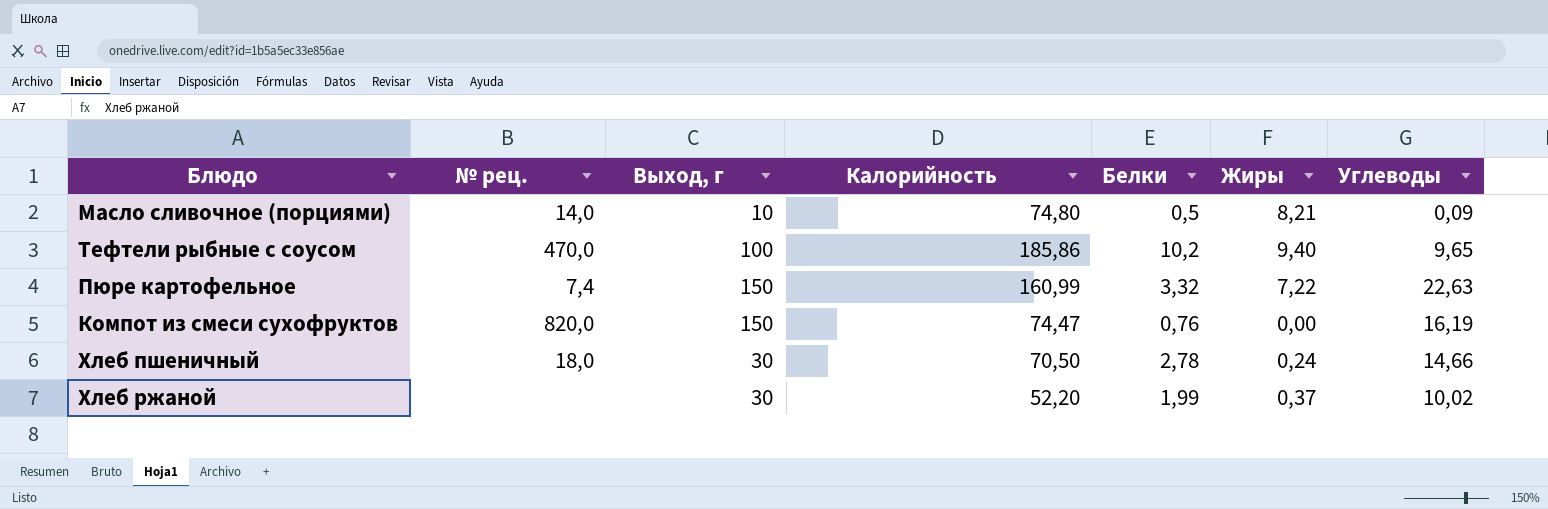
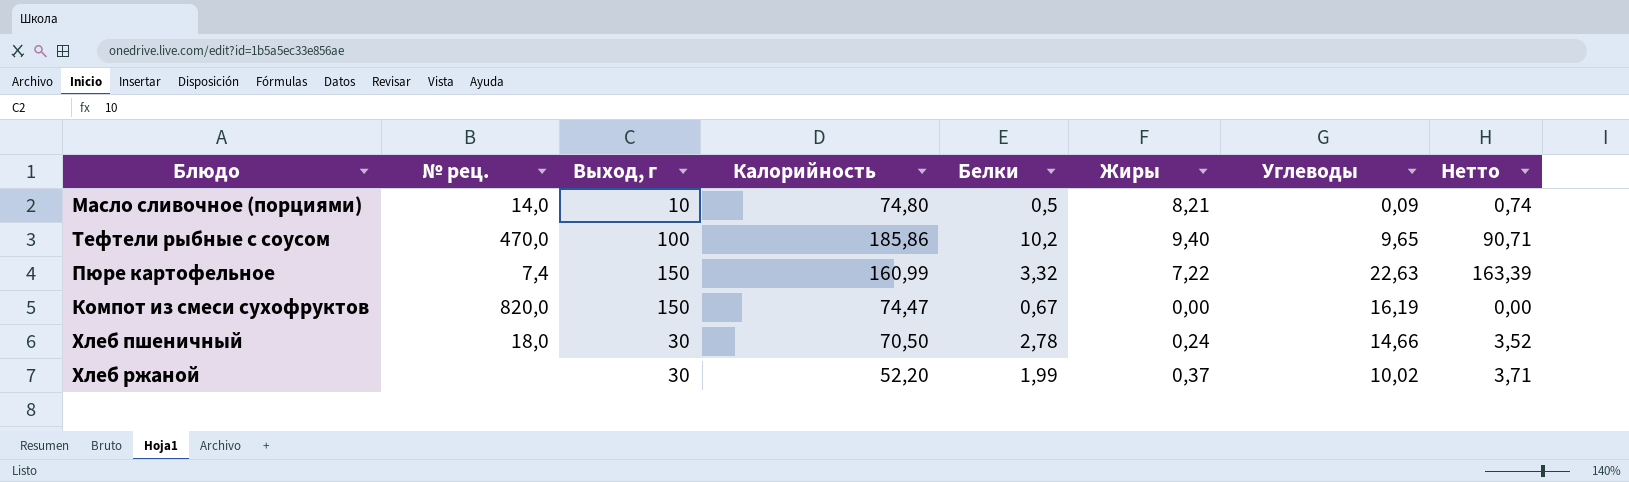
column Нетто | formula: none -> [Жиры] * [Углеводы]
Компот из смеси сухофруктов | Белки: 0,76 -> 0,67

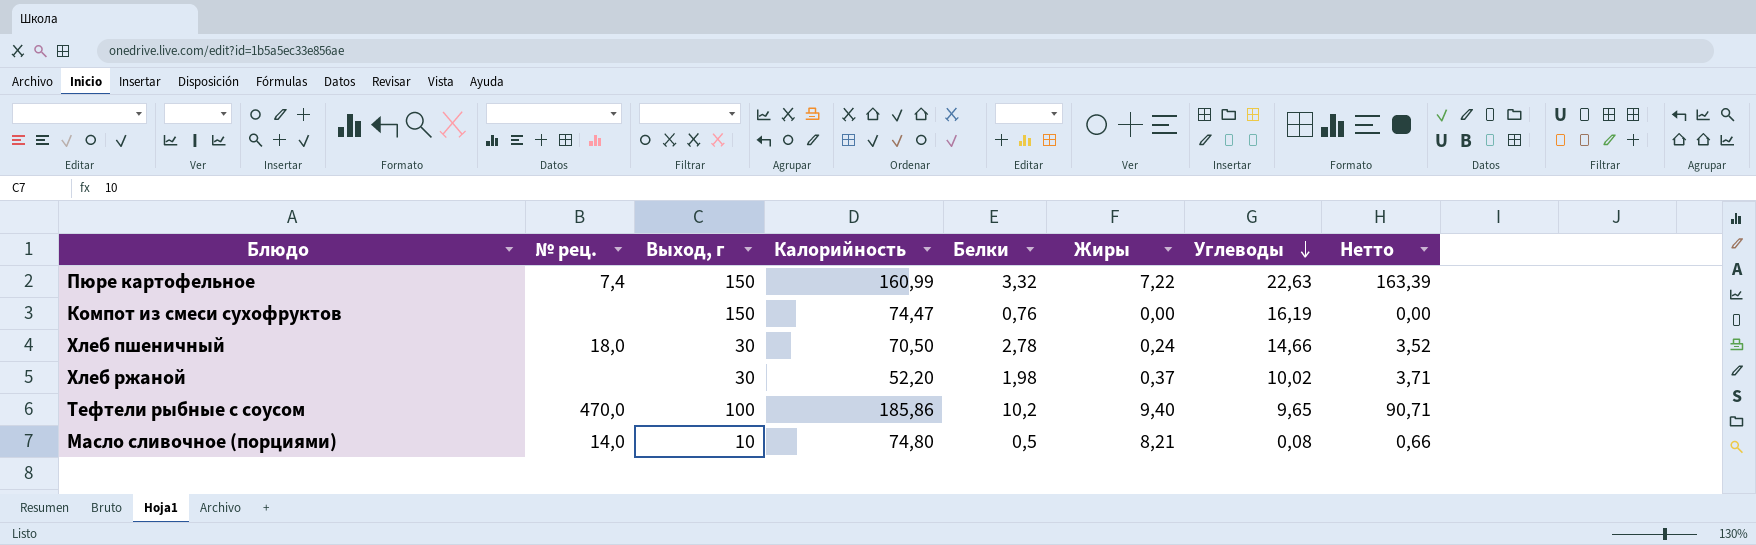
row order: none -> Углеводы descending
Компот из смеси сухофруктов | № рец.: 820,0 -> none
Компот из смеси сухофруктов | Белки: 0,67 -> 0,76
Хлеб ржаной | Белки: 1,99 -> 1,98
Масло сливочное (порциями) | Углеводы: 0,09 -> 0,08
Масло сливочное (порциями) | Нетто: 0,74 -> 0,66

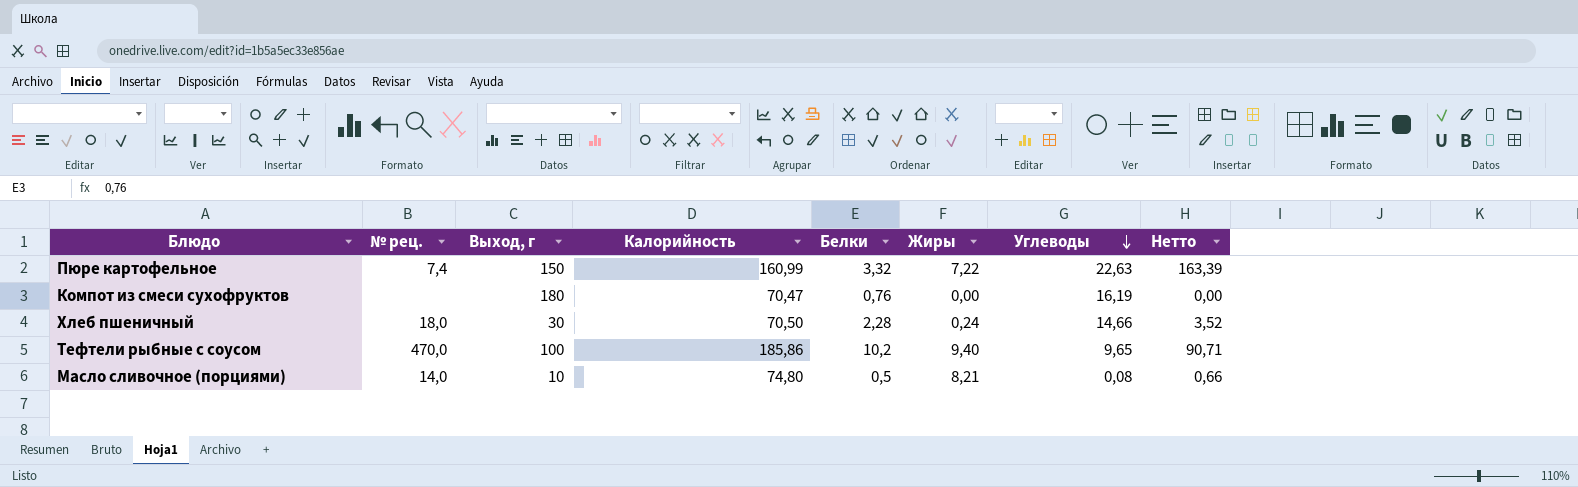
row Хлеб ржаной: none | 30 | 52,20 | 1,98 | 0,37 | 10,02 | 3,71 -> none
Компот из смеси сухофруктов | Выход, г: 150 -> 180
Компот из смеси сухофруктов | Калорийность: 74,47 -> 70,47
Хлеб пшеничный | Белки: 2,78 -> 2,28

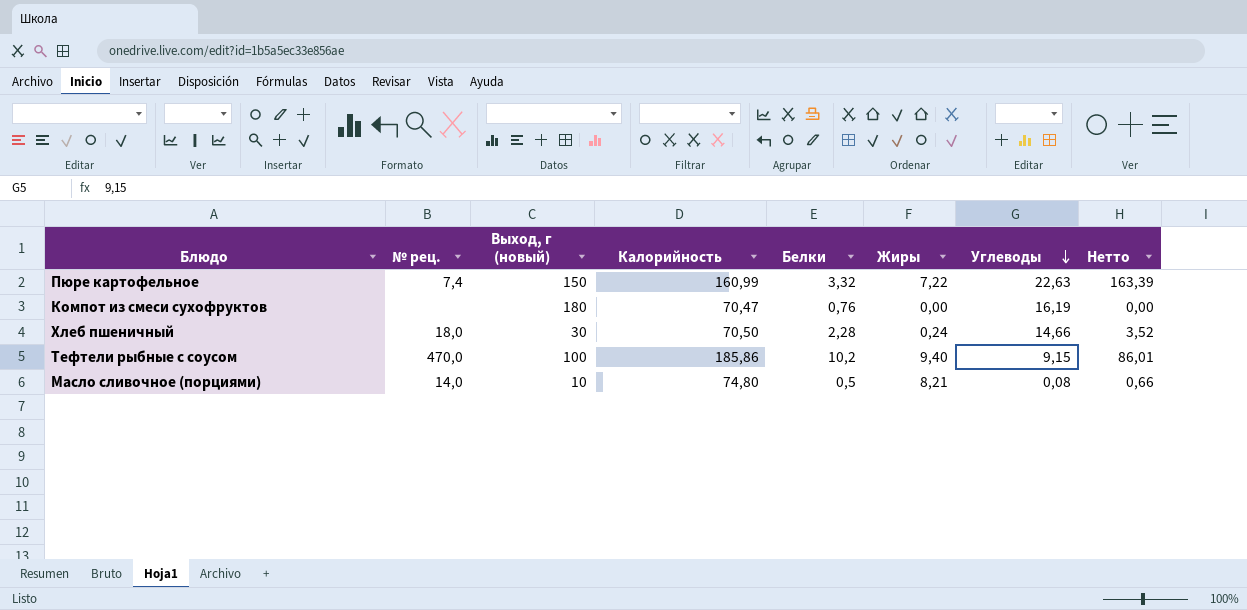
column name: Выход, г -> Выход, г (новый)
Тефтели рыбные с соусом | Углеводы: 9,65 -> 9,15
Тефтели рыбные с соусом | Нетто: 90,71 -> 86,01

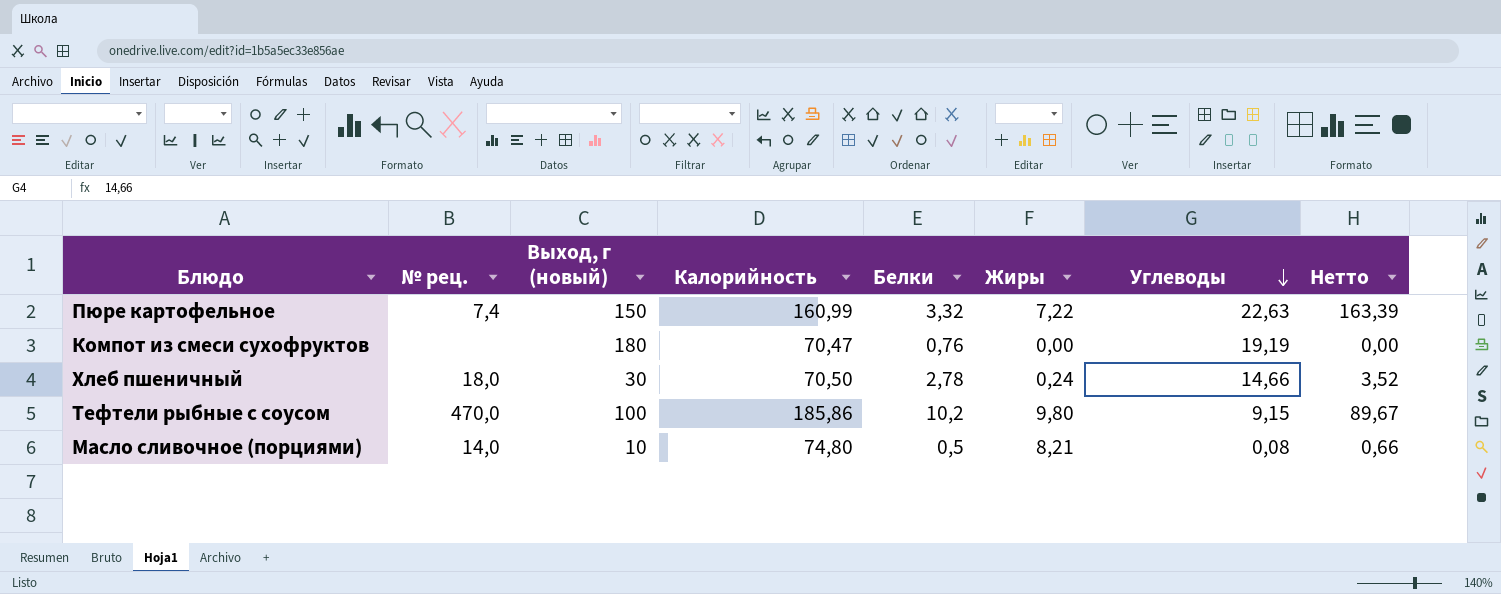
Компот из смеси сухофруктов | Углеводы: 16,19 -> 19,19
Хлеб пшеничный | Белки: 2,28 -> 2,78
Тефтели рыбные с соусом | Жиры: 9,40 -> 9,80
Тефтели рыбные с соусом | Нетто: 86,01 -> 89,67

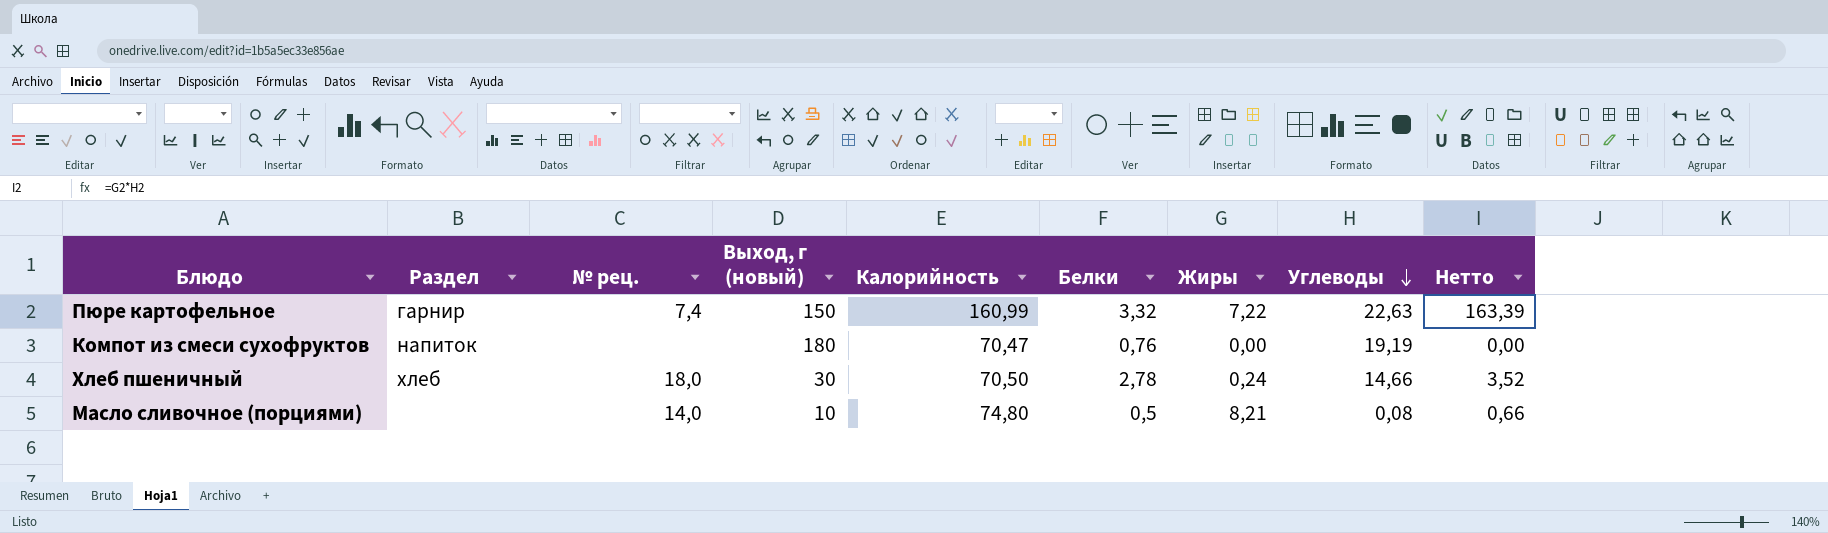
column Раздел | position: none -> 2
row Тефтели рыбные с соусом: 470,0 | 100 | 185,86 | 10,2 | 9,80 | 9,15 | 89,67 -> none

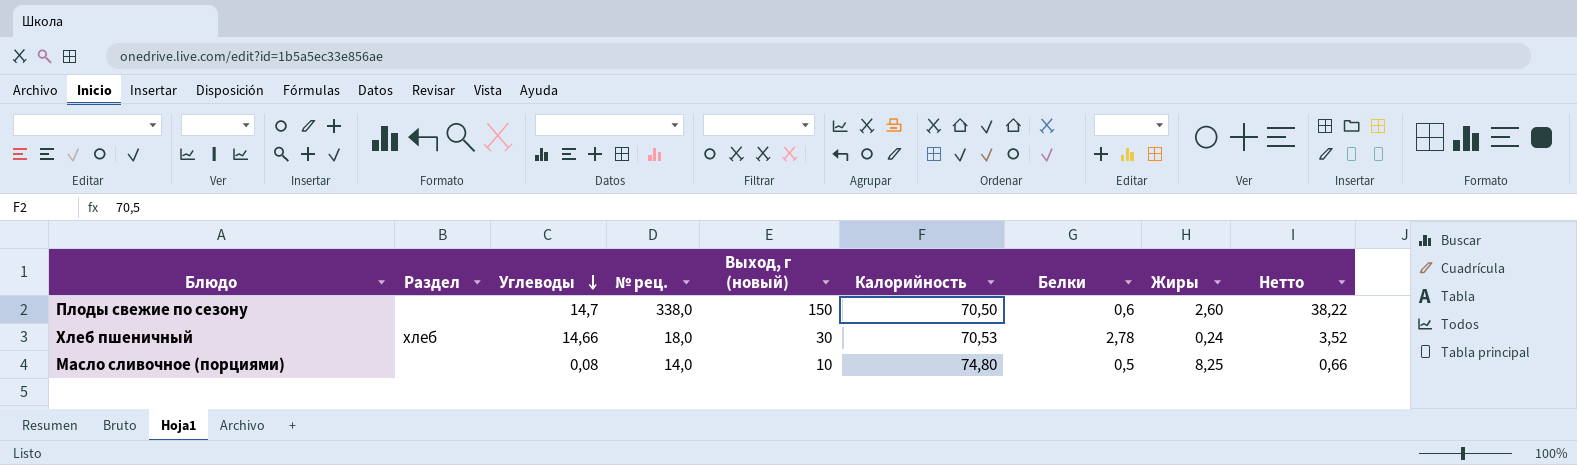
column Углеводы | position: 8 -> 3
row Пюре картофельное: гарнир | 7,4 | 150 | 160,99 | 3,32 | 7,22 | 22,63 | 163,39 -> none
row Компот из смеси сухофруктов: напиток | none | 180 | 70,47 | 0,76 | 0,00 | 19,19 | 0,00 -> none
row Плоды свежие по сезону: none -> none | 14,7 | 338,0 | 150 | 70,50 | 0,6 | 2,60 | 38,22
Хлеб пшеничный | Калорийность: 70,50 -> 70,53
Масло сливочное (порциями) | Жиры: 8,21 -> 8,25

